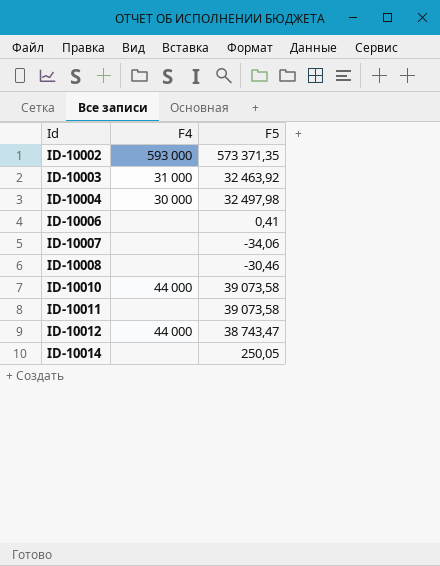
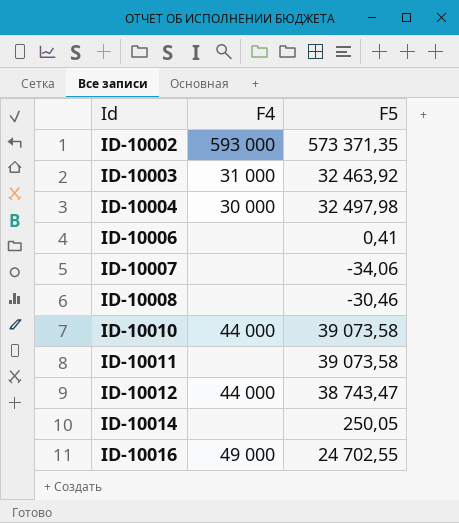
row ID-10016: none -> 49 000 | 24 702,55

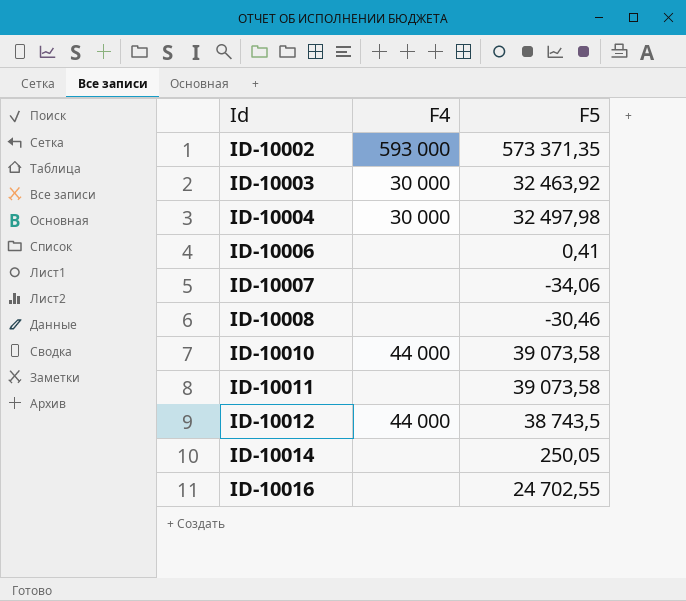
ID-10003 | F4: 31 000 -> 30 000
ID-10012 | F5: 38 743,47 -> 38 743,5
ID-10016 | F4: 49 000 -> none

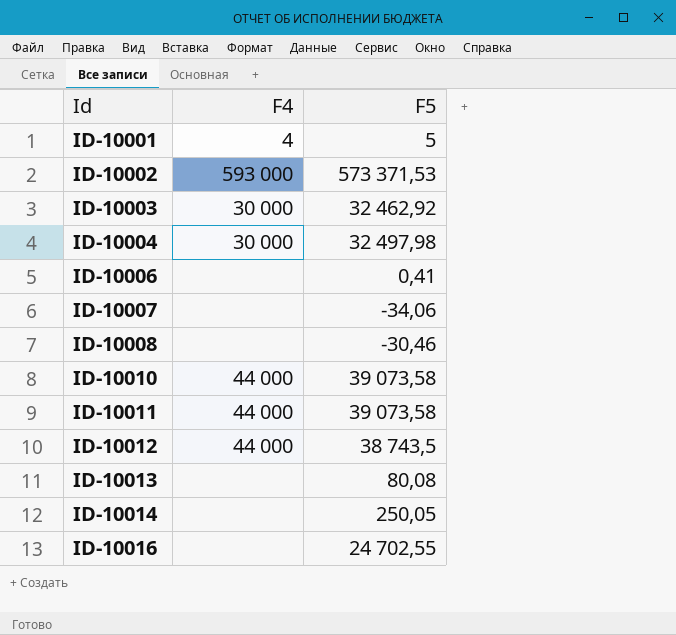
row ID-10001: none -> 4 | 5
ID-10002 | F5: 573 371,35 -> 573 371,53
ID-10003 | F5: 32 463,92 -> 32 462,92
ID-10011 | F4: none -> 44 000
row ID-10013: none -> none | 80,08

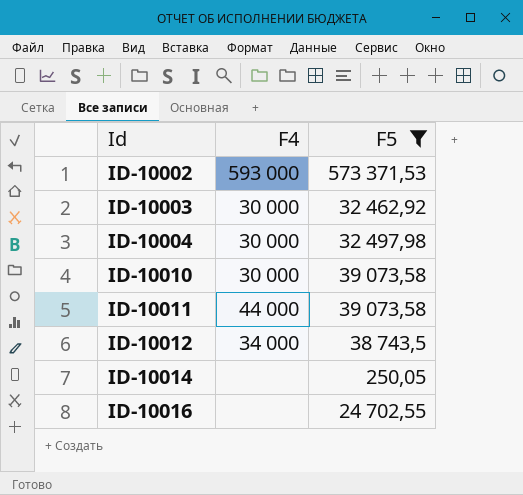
filter: none -> F5 >= 250,05
ID-10010 | F4: 44 000 -> 30 000
ID-10012 | F4: 44 000 -> 34 000

